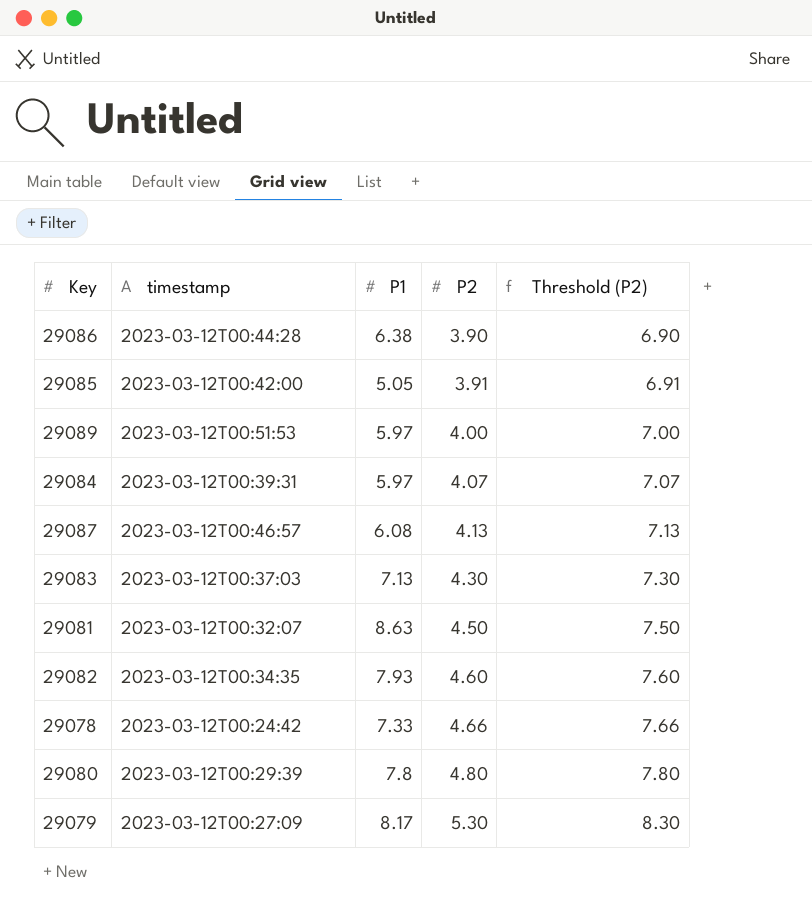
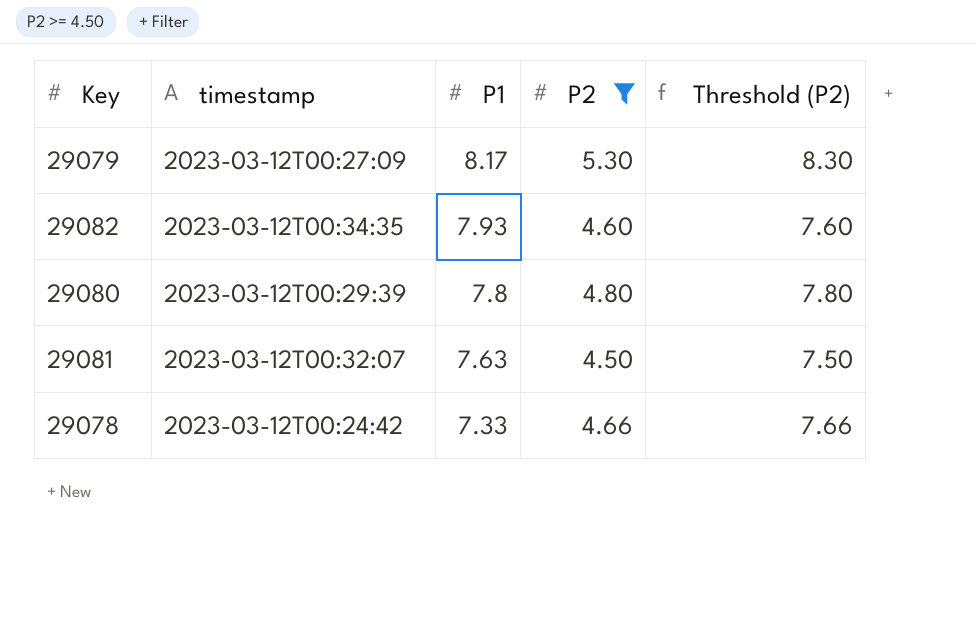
filter: none -> P2 >= 4.50
row order: P2 ascending -> P1 descending
29081 | P1: 8.63 -> 7.63

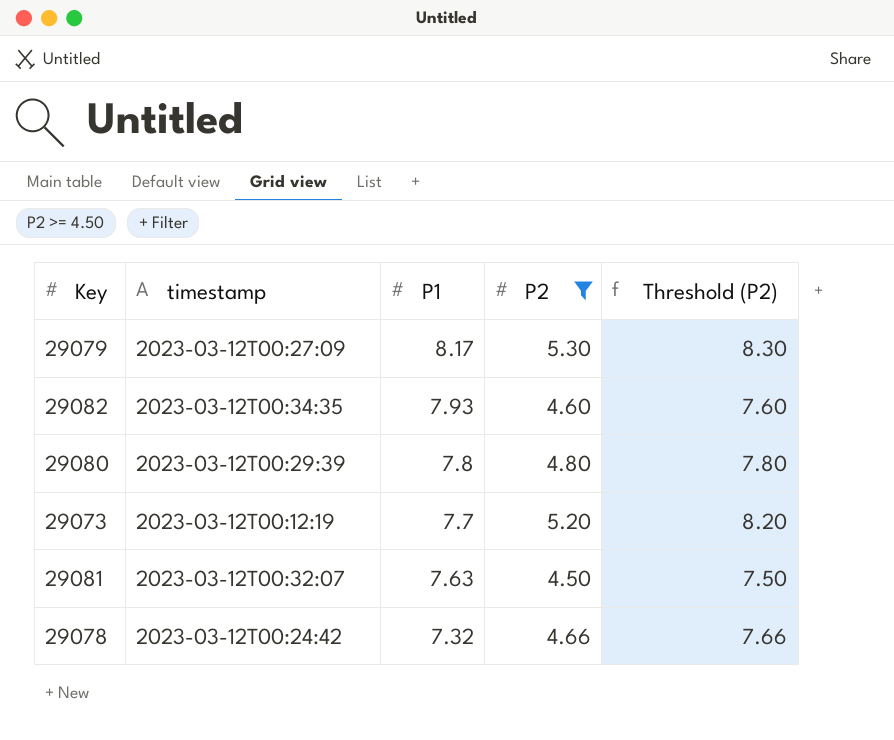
row 29073: none -> 2023-03-12T00:12:19 | 7.7 | 5.20 | 8.20
29078 | P1: 7.33 -> 7.32

